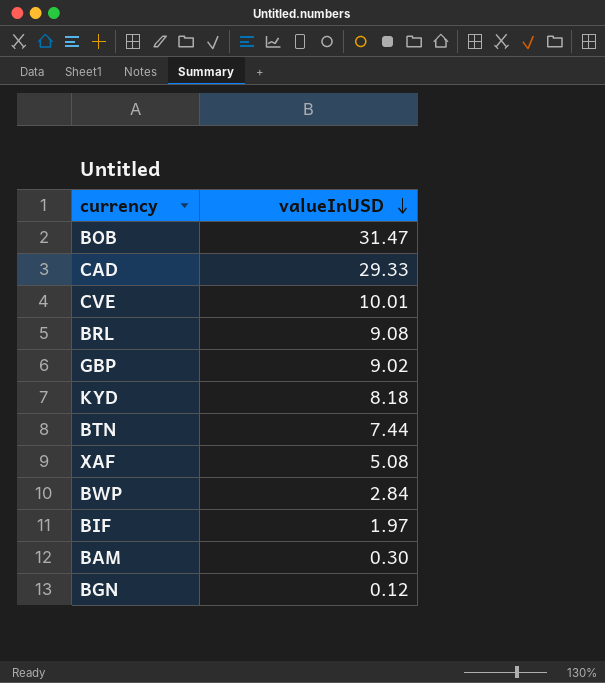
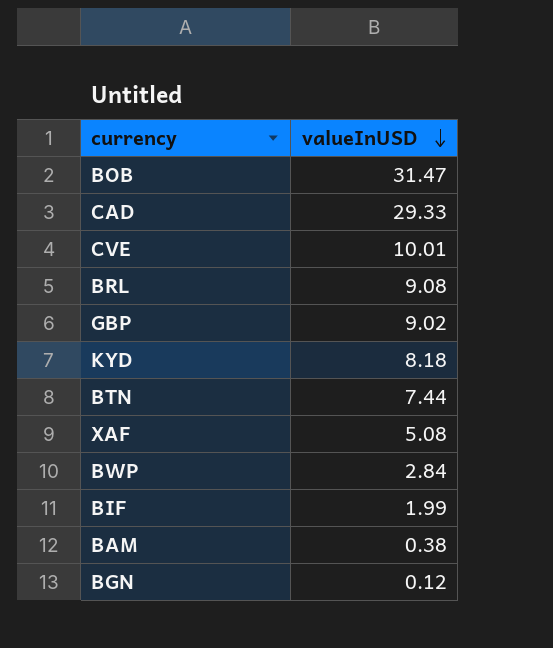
BIF | valueInUSD: 1.97 -> 1.99
BAM | valueInUSD: 0.30 -> 0.38

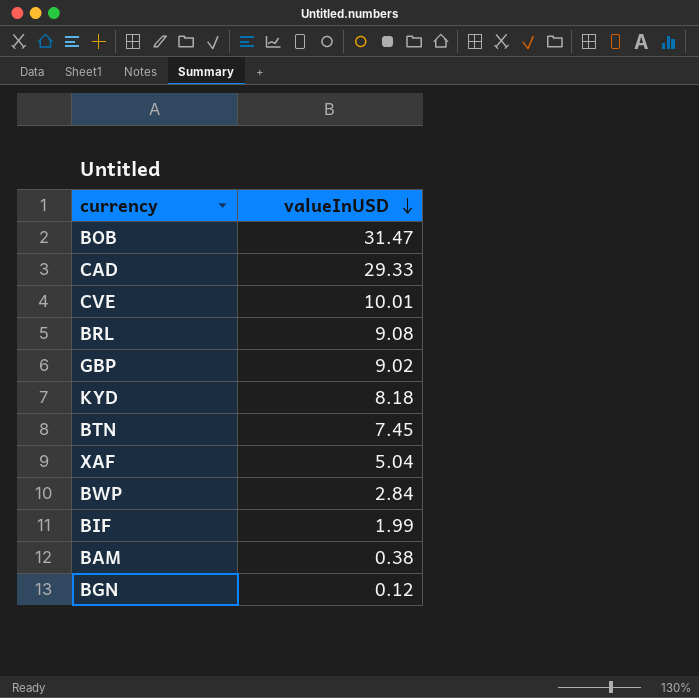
BTN | valueInUSD: 7.44 -> 7.45
XAF | valueInUSD: 5.08 -> 5.04

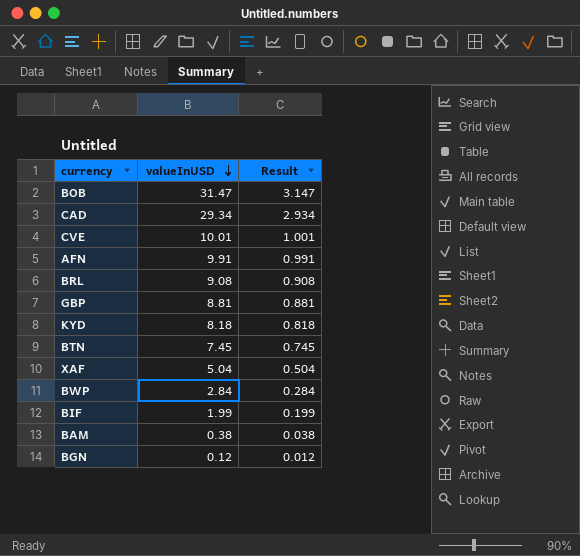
column Result | formula: none -> [valueInUSD] * 0.1
CAD | valueInUSD: 29.33 -> 29.34
row AFN: none -> 9.91 | 0.991
GBP | valueInUSD: 9.02 -> 8.81

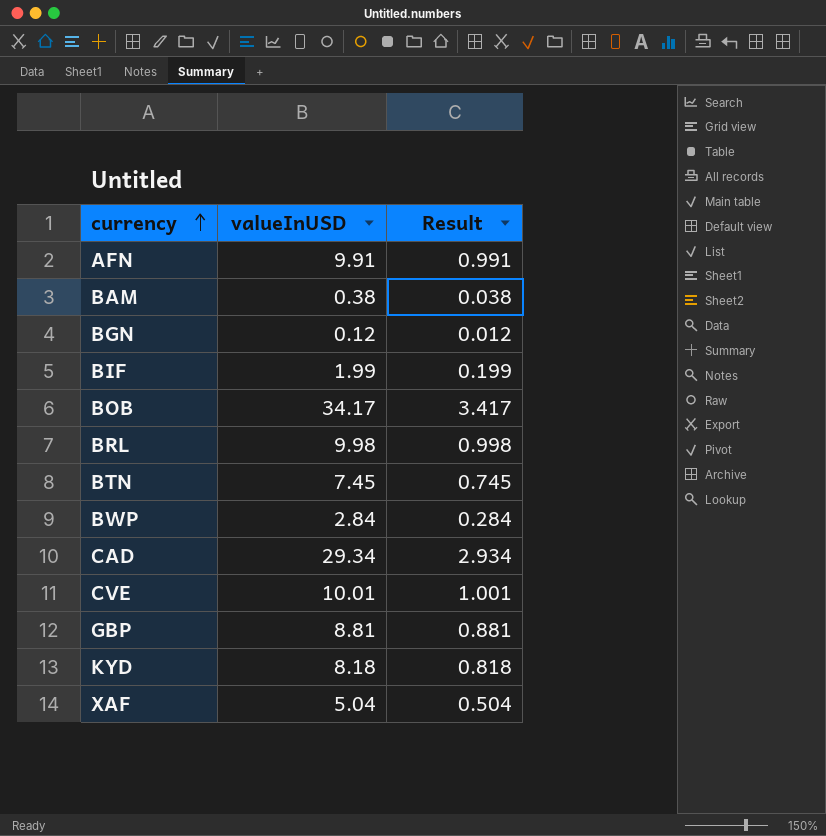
row order: valueInUSD descending -> currency ascending
BOB | valueInUSD: 31.47 -> 34.17
BOB | Result: 3.147 -> 3.417
BRL | valueInUSD: 9.08 -> 9.98
BRL | Result: 0.908 -> 0.998

